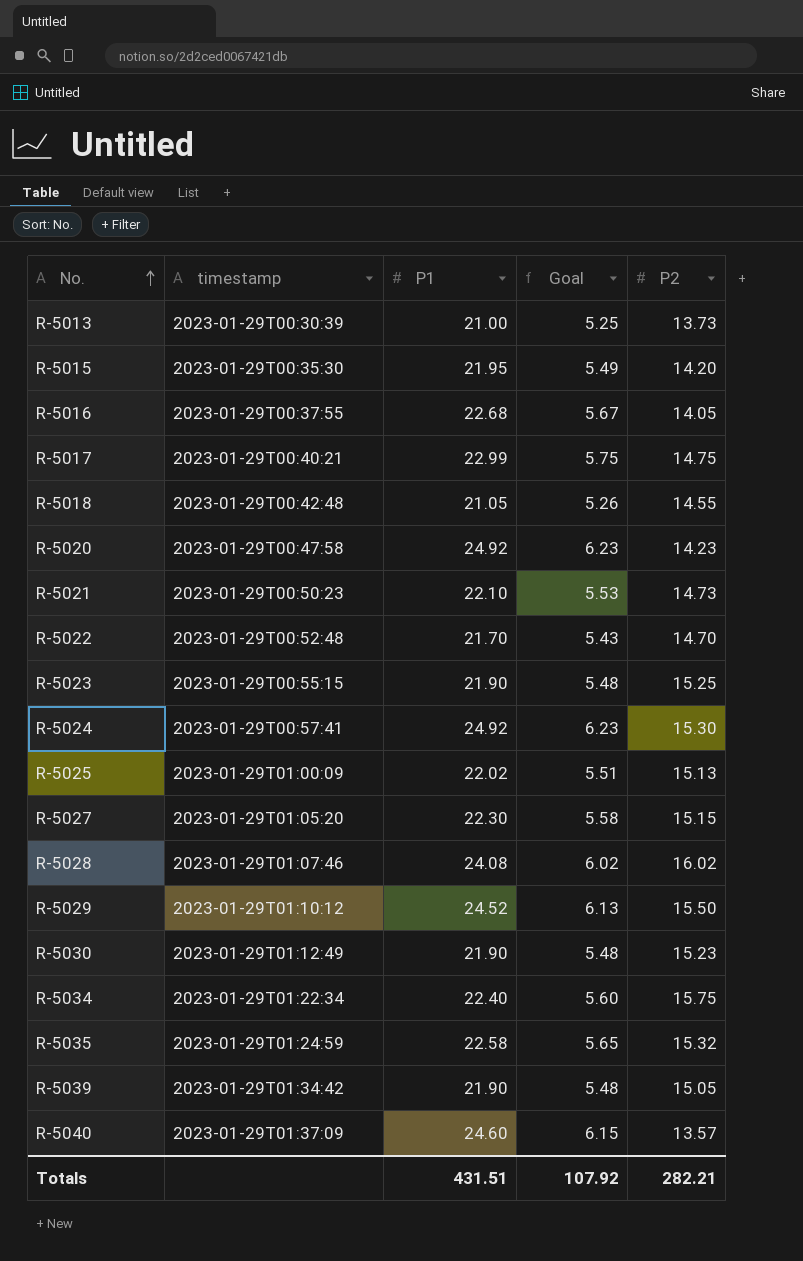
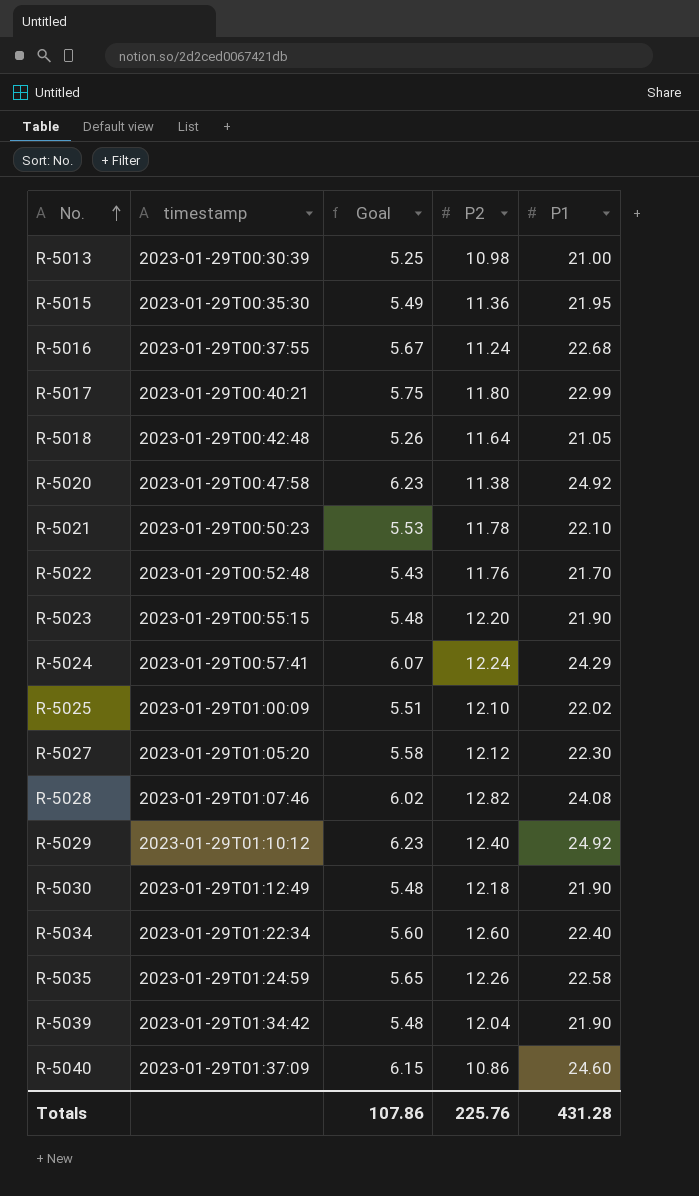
column P1 | position: 3 -> 5
R-5013 | P2: 13.73 -> 10.98
R-5015 | P2: 14.20 -> 11.36
R-5016 | P2: 14.05 -> 11.24
R-5017 | P2: 14.75 -> 11.80
R-5018 | P2: 14.55 -> 11.64
R-5020 | P2: 14.23 -> 11.38
R-5021 | P2: 14.73 -> 11.78
R-5022 | P2: 14.70 -> 11.76
R-5023 | P2: 15.25 -> 12.20
R-5024 | Goal: 6.23 -> 6.07
R-5024 | P2: 15.30 -> 12.24
R-5024 | P1: 24.92 -> 24.29
R-5025 | P2: 15.13 -> 12.10
R-5027 | P2: 15.15 -> 12.12
R-5028 | P2: 16.02 -> 12.82
R-5029 | Goal: 6.13 -> 6.23
R-5029 | P2: 15.50 -> 12.40
R-5029 | P1: 24.52 -> 24.92
R-5030 | P2: 15.23 -> 12.18
R-5034 | P2: 15.75 -> 12.60
R-5035 | P2: 15.32 -> 12.26
R-5039 | P2: 15.05 -> 12.04
R-5040 | P2: 13.57 -> 10.86
Totals | Goal: 107.92 -> 107.86
Totals | P2: 282.21 -> 225.76
Totals | P1: 431.51 -> 431.28

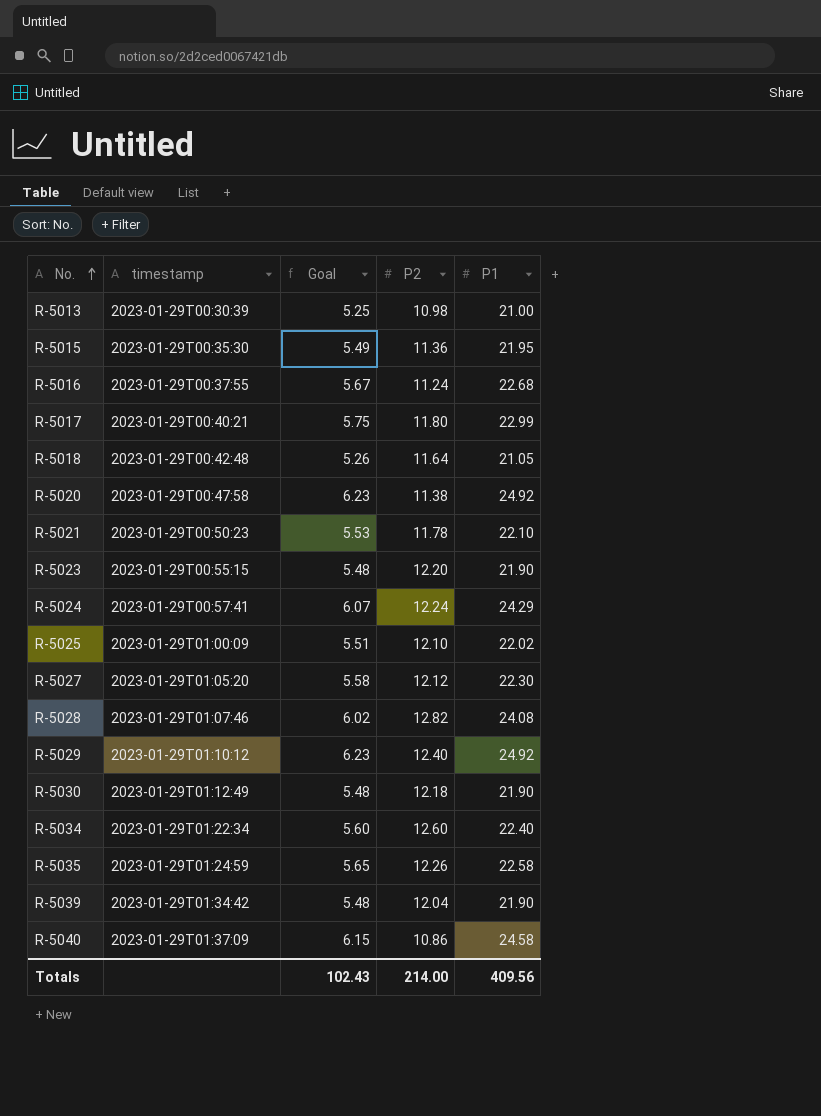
row R-5022: 2023-01-29T00:52:48 | 5.43 | 11.76 | 21.70 -> none
R-5040 | P1: 24.60 -> 24.58
Totals | Goal: 107.86 -> 102.43
Totals | P2: 225.76 -> 214.00
Totals | P1: 431.28 -> 409.56

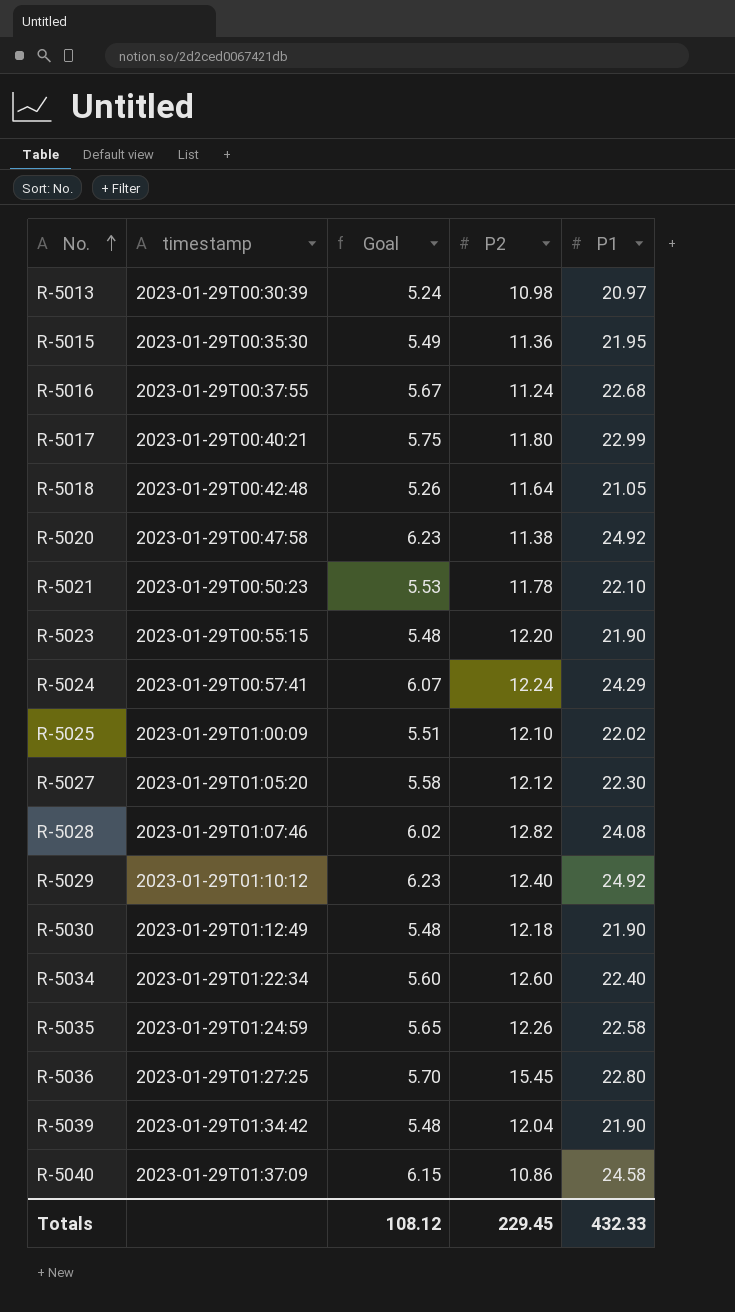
R-5013 | Goal: 5.25 -> 5.24
R-5013 | P1: 21.00 -> 20.97
row R-5036: none -> 2023-01-29T01:27:25 | 5.70 | 15.45 | 22.80
Totals | Goal: 102.43 -> 108.12
Totals | P2: 214.00 -> 229.45
Totals | P1: 409.56 -> 432.33

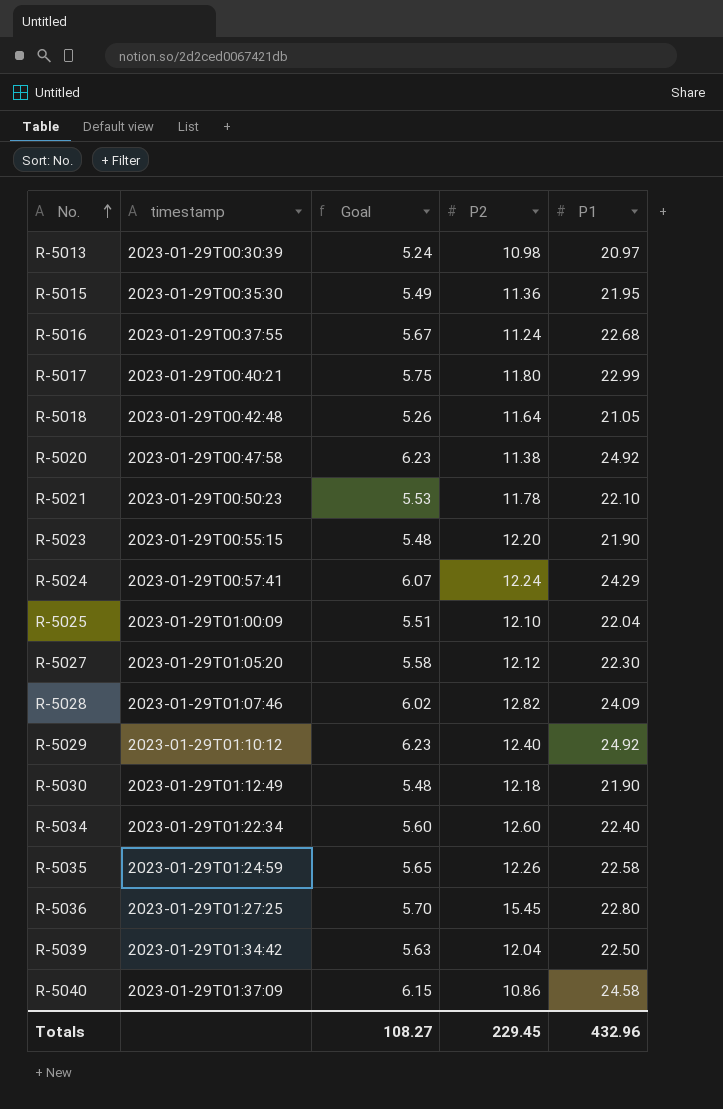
R-5025 | P1: 22.02 -> 22.04
R-5028 | P1: 24.08 -> 24.09
R-5039 | Goal: 5.48 -> 5.63
R-5039 | P1: 21.90 -> 22.50
Totals | Goal: 108.12 -> 108.27
Totals | P1: 432.33 -> 432.96

